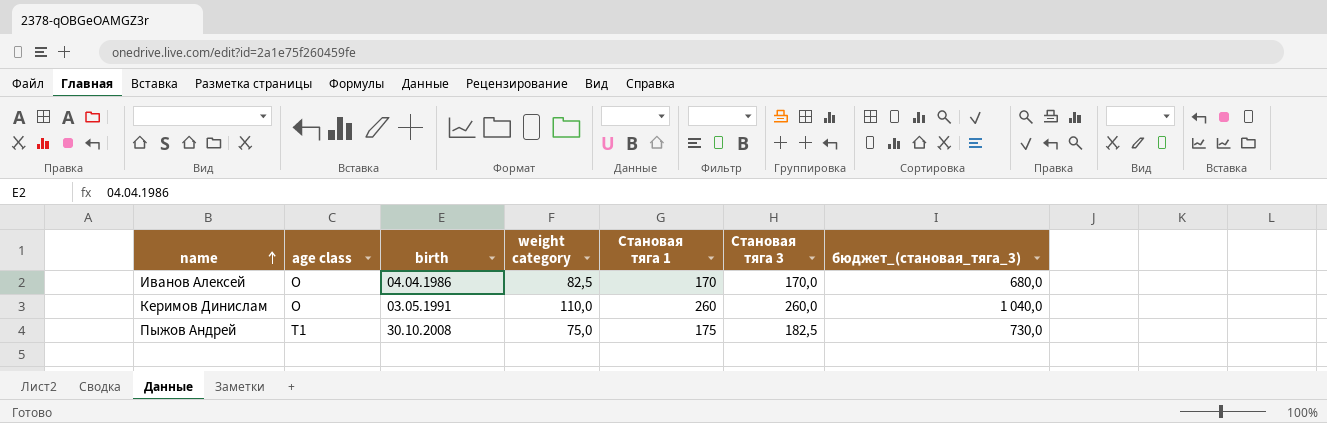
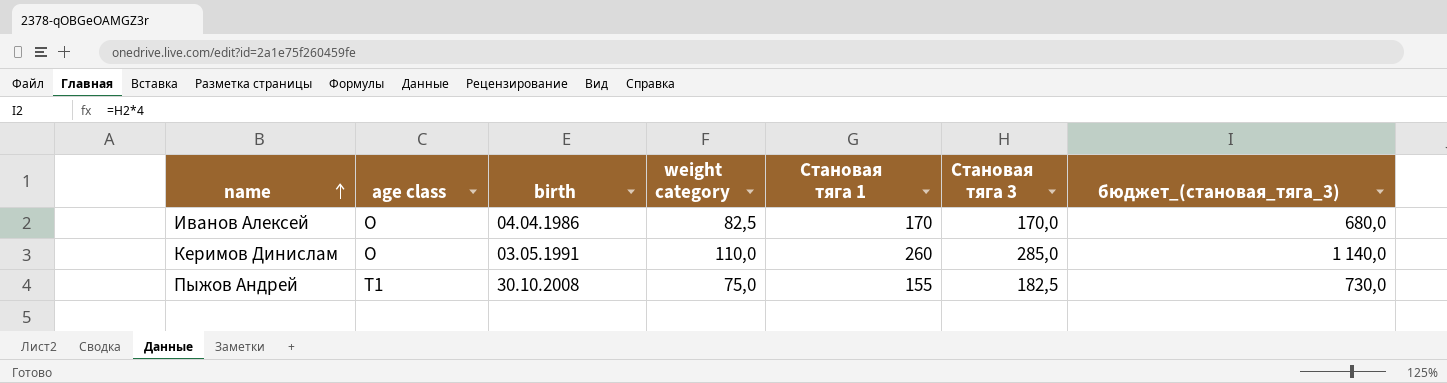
Керимов Динислам | Становая тяга 3: 260,0 -> 285,0
Керимов Динислам | бюджет_(становая_тяга_3): 1 040,0 -> 1 140,0
Пыжов Андрей | Становая тяга 1: 175 -> 155

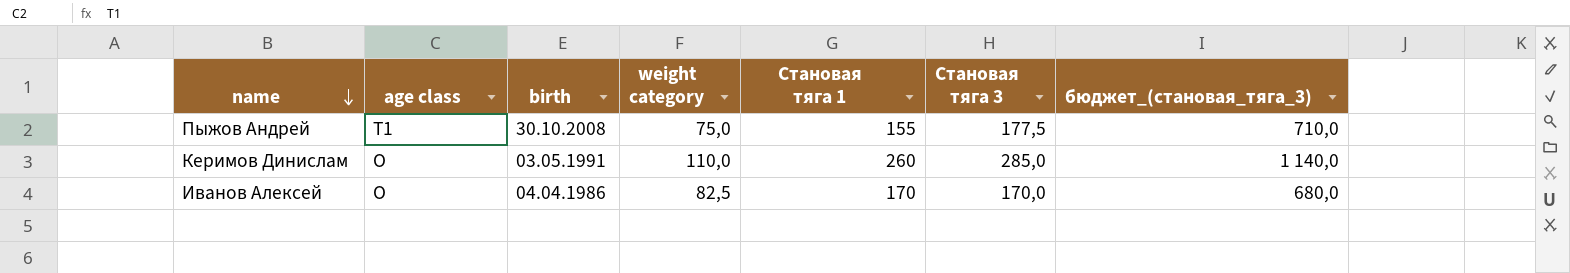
row order: name ascending -> name descending
Пыжов Андрей | Становая тяга 3: 182,5 -> 177,5
Пыжов Андрей | бюджет_(становая_тяга_3): 730,0 -> 710,0

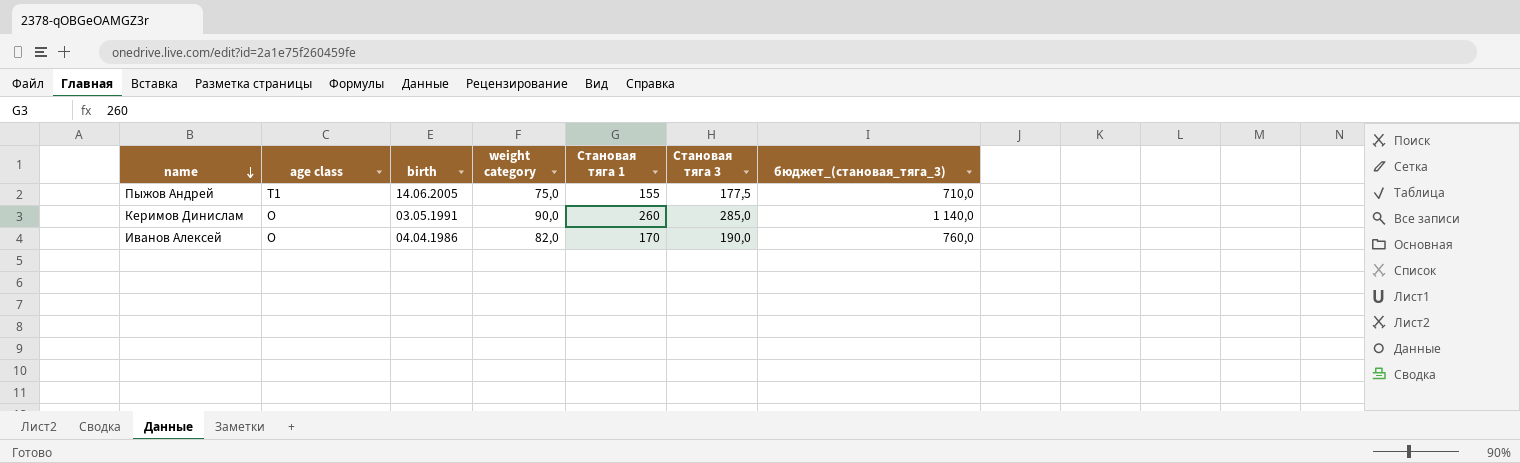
Пыжов Андрей | birth: 30.10.2008 -> 14.06.2005
Керимов Динислам | weight category: 110,0 -> 90,0
Иванов Алексей | weight category: 82,5 -> 82,0
Иванов Алексей | Становая тяга 3: 170,0 -> 190,0
Иванов Алексей | бюджет_(становая_тяга_3): 680,0 -> 760,0

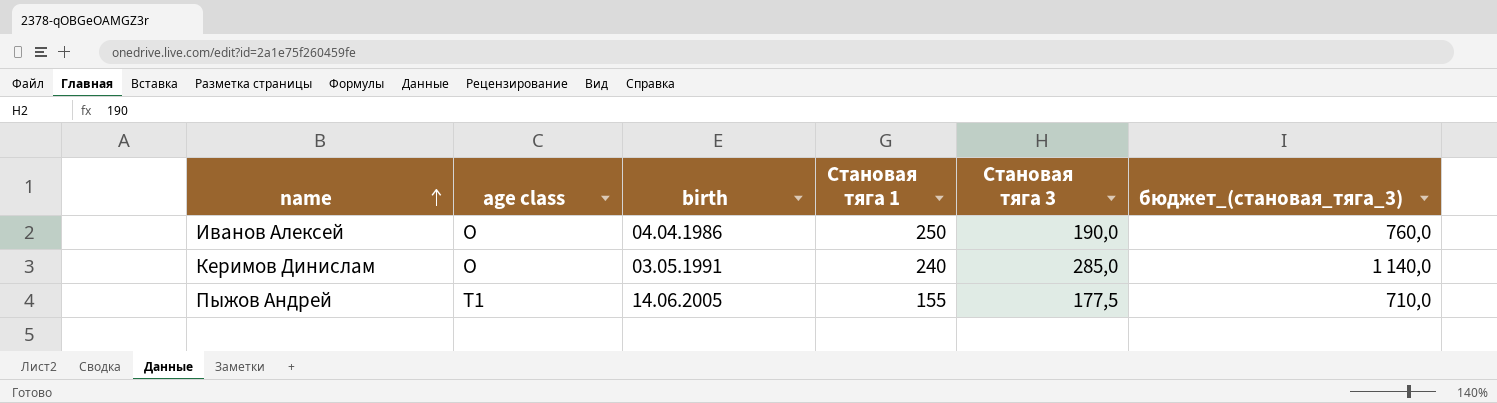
row order: name descending -> name ascending
column weight category | position: 4 -> none
Иванов Алексей | Становая тяга 1: 170 -> 250
Керимов Динислам | Становая тяга 1: 260 -> 240

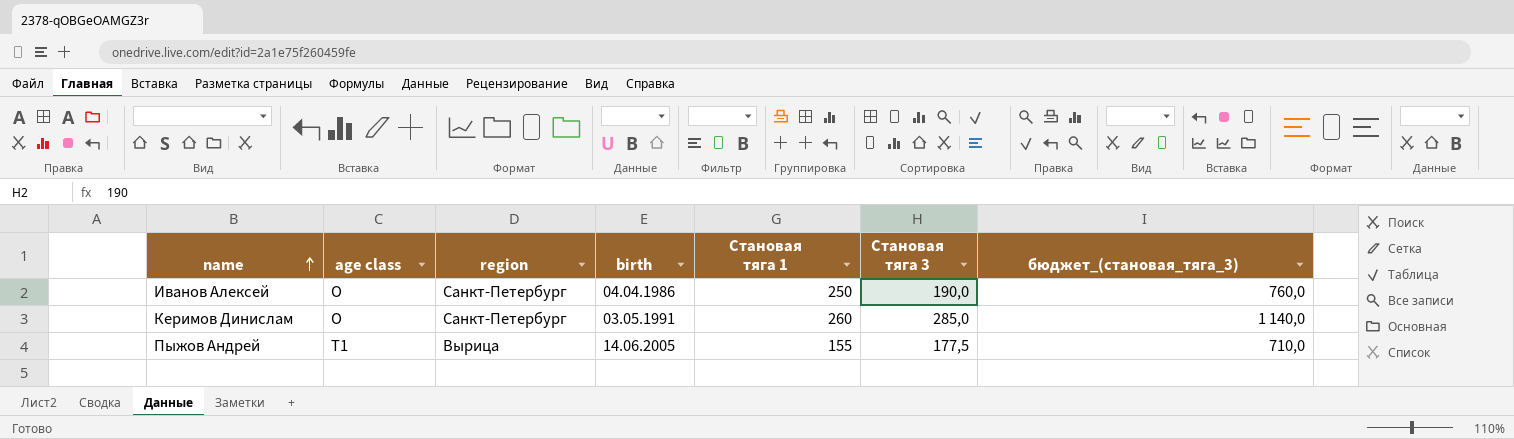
column region | position: none -> 3
Керимов Динислам | Становая тяга 1: 240 -> 260

